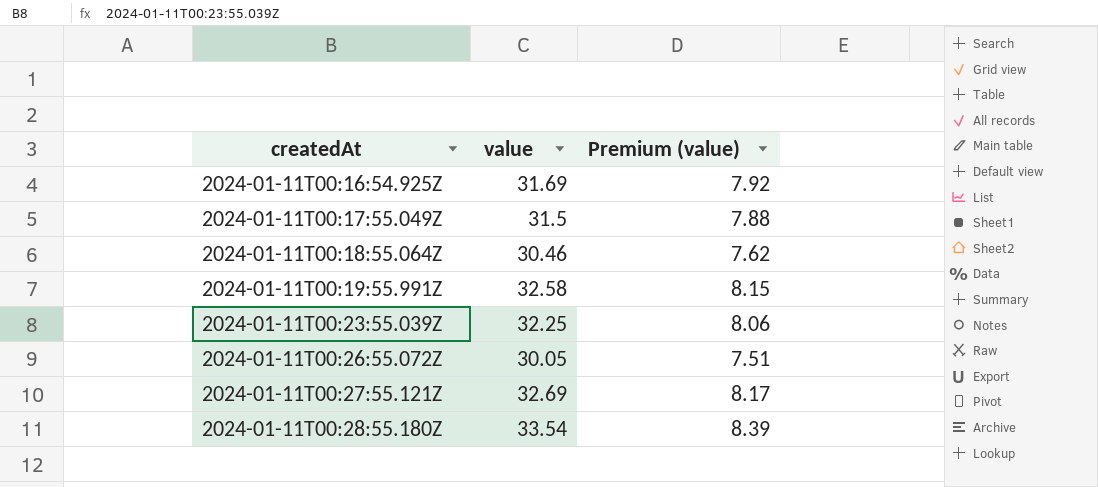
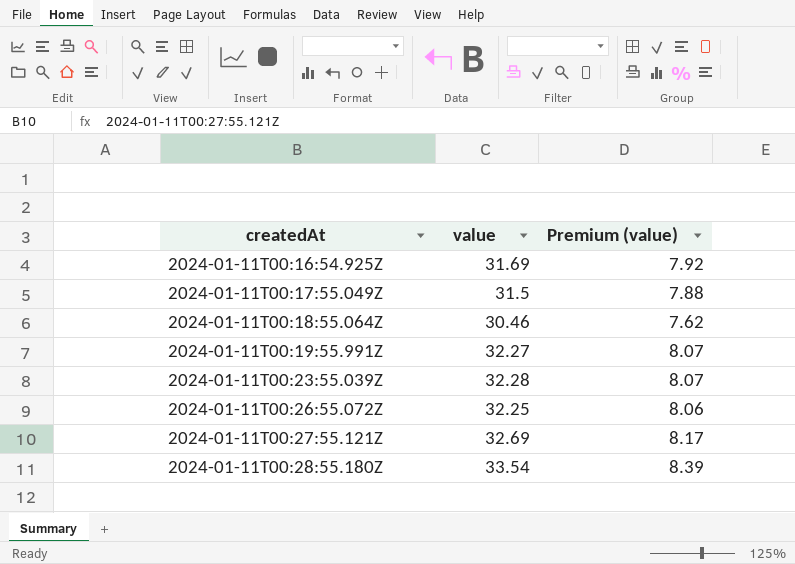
2024-01-11T00:19:55.991Z | value: 32.58 -> 32.27
2024-01-11T00:19:55.991Z | Premium (value): 8.15 -> 8.07
2024-01-11T00:23:55.039Z | value: 32.25 -> 32.28
2024-01-11T00:23:55.039Z | Premium (value): 8.06 -> 8.07
2024-01-11T00:26:55.072Z | value: 30.05 -> 32.25
2024-01-11T00:26:55.072Z | Premium (value): 7.51 -> 8.06

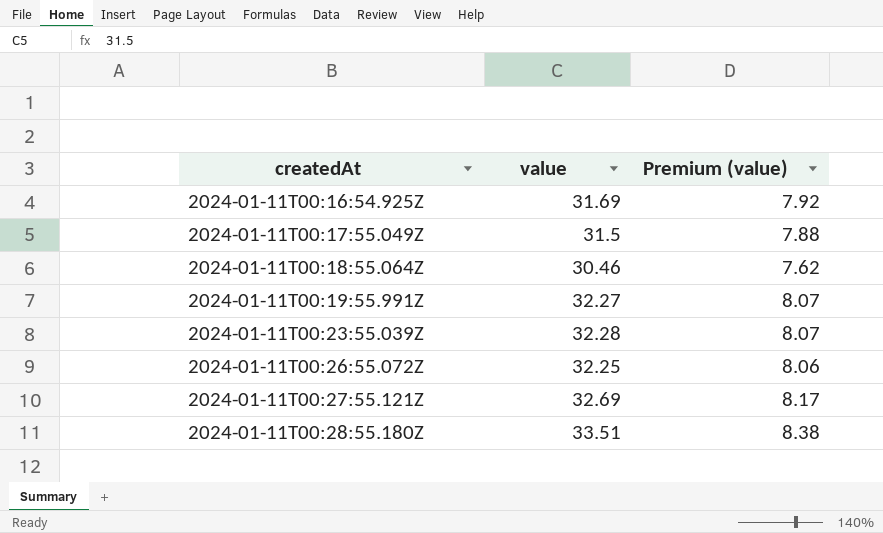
2024-01-11T00:28:55.180Z | value: 33.54 -> 33.51
2024-01-11T00:28:55.180Z | Premium (value): 8.39 -> 8.38

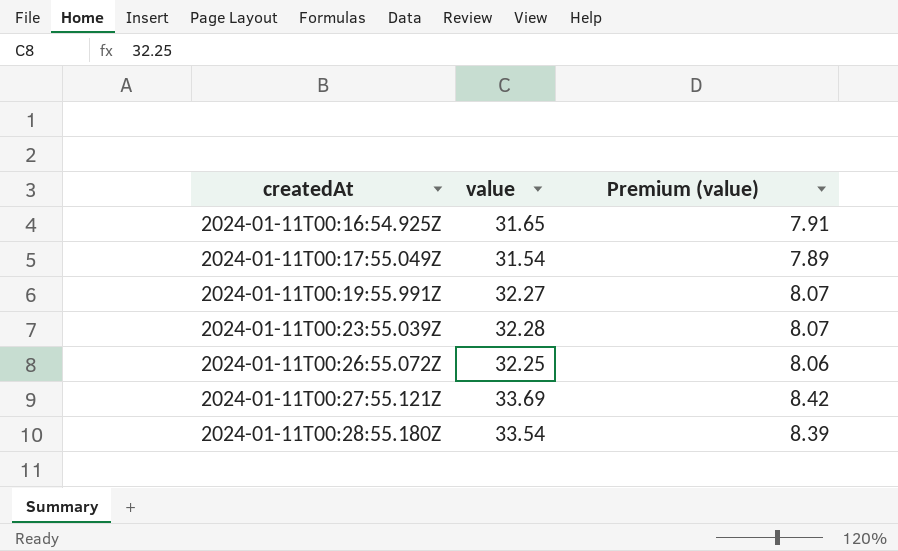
row 2024-01-11T00:18:55.064Z: 30.46 | 7.62 -> none
2024-01-11T00:16:54.925Z | value: 31.69 -> 31.65
2024-01-11T00:16:54.925Z | Premium (value): 7.92 -> 7.91
2024-01-11T00:17:55.049Z | value: 31.5 -> 31.54
2024-01-11T00:17:55.049Z | Premium (value): 7.88 -> 7.89
2024-01-11T00:27:55.121Z | value: 32.69 -> 33.69
2024-01-11T00:27:55.121Z | Premium (value): 8.17 -> 8.42
2024-01-11T00:28:55.180Z | value: 33.51 -> 33.54
2024-01-11T00:28:55.180Z | Premium (value): 8.38 -> 8.39

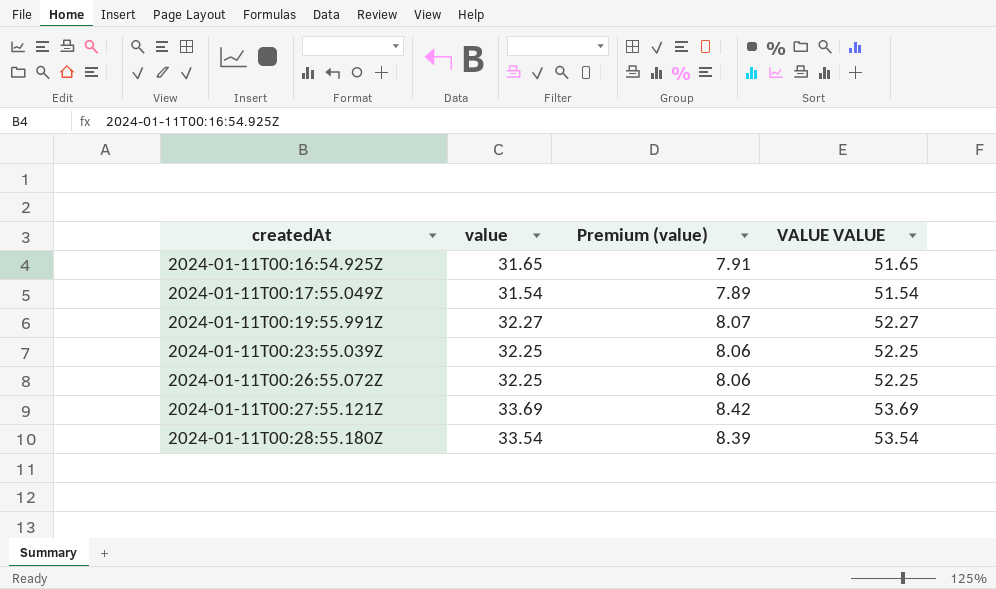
column VALUE VALUE | formula: none -> [value] + 20
2024-01-11T00:23:55.039Z | value: 32.28 -> 32.25
2024-01-11T00:23:55.039Z | Premium (value): 8.07 -> 8.06

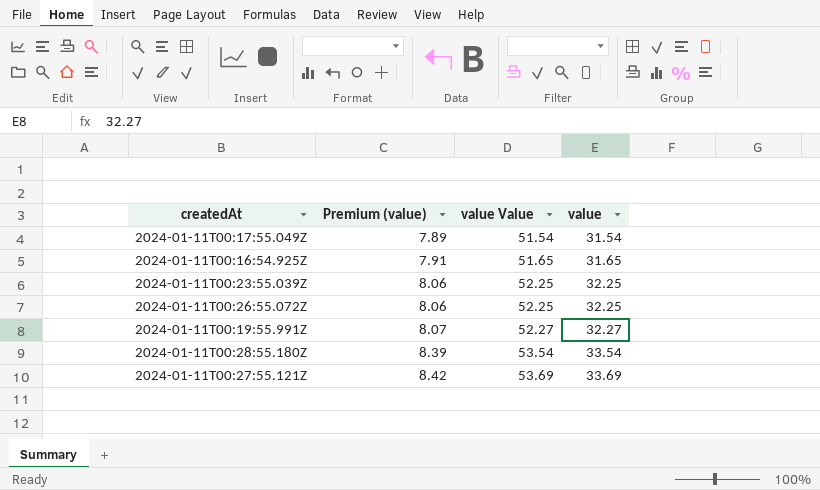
row order: createdAt ascending -> Premium (value) ascending
column name: VALUE VALUE -> value Value
column value | position: 2 -> 4

